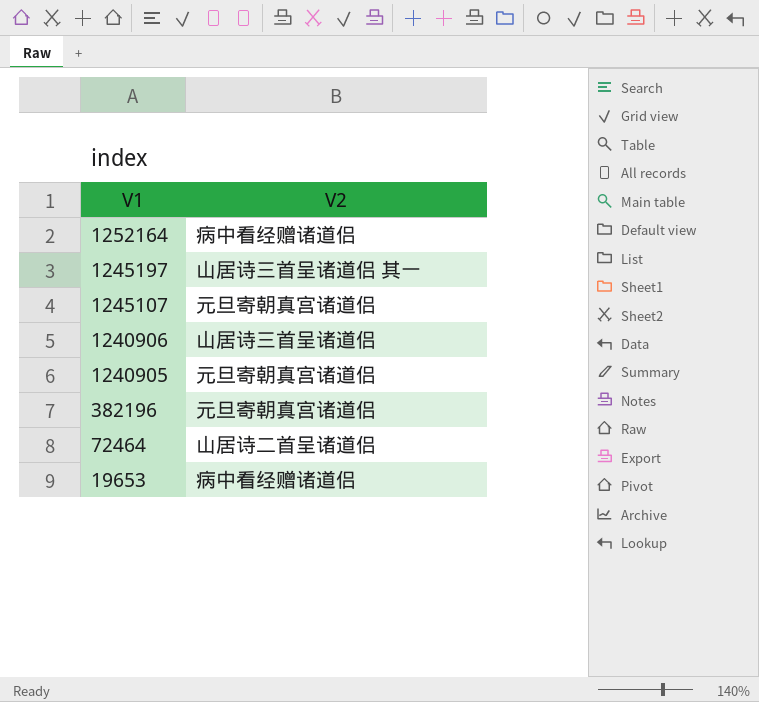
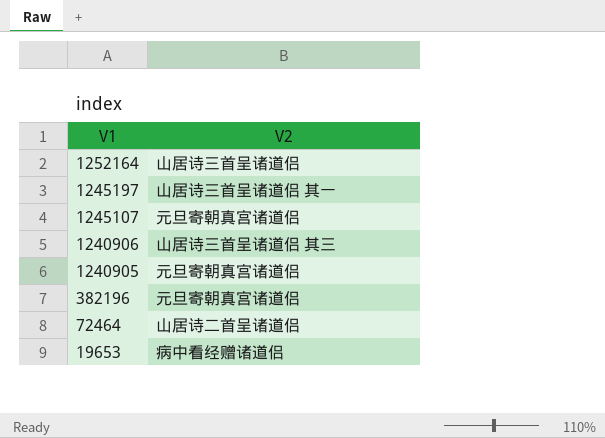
1252164 | V2: 病中看经赠诸道侣 -> 山居诗三首呈诸道侣
1240906 | V2: 山居诗三首呈诸道侣 -> 山居诗三首呈诸道侣 其三

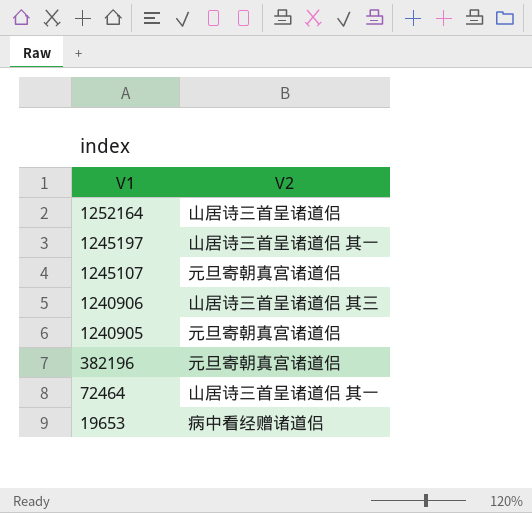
72464 | V2: 山居诗二首呈诸道侣 -> 山居诗三首呈诸道侣 其一

